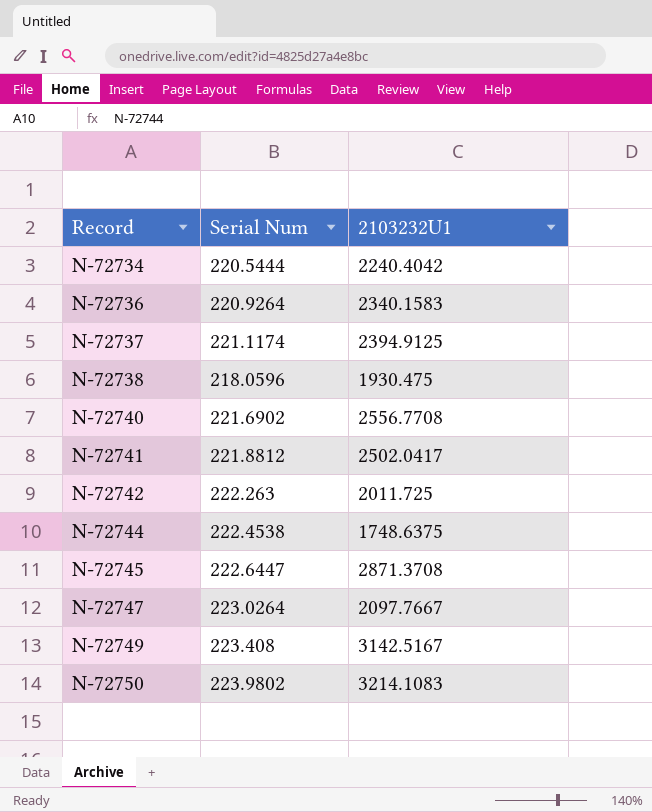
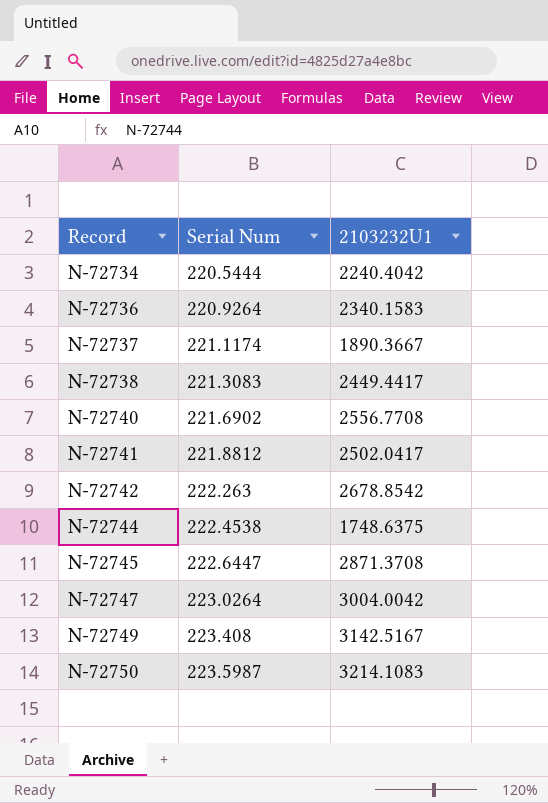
N-72737 | 2103232U1: 2394.9125 -> 1890.3667
N-72738 | Serial Num: 218.0596 -> 221.3083
N-72738 | 2103232U1: 1930.475 -> 2449.4417
N-72742 | 2103232U1: 2011.725 -> 2678.8542
N-72747 | 2103232U1: 2097.7667 -> 3004.0042
N-72750 | Serial Num: 223.9802 -> 223.5987

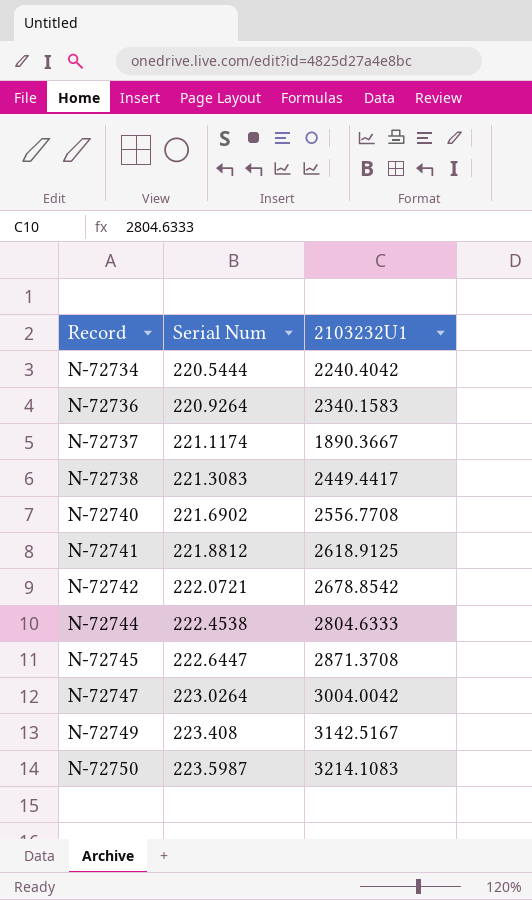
N-72741 | 2103232U1: 2502.0417 -> 2618.9125
N-72742 | Serial Num: 222.263 -> 222.0721
N-72744 | 2103232U1: 1748.6375 -> 2804.6333

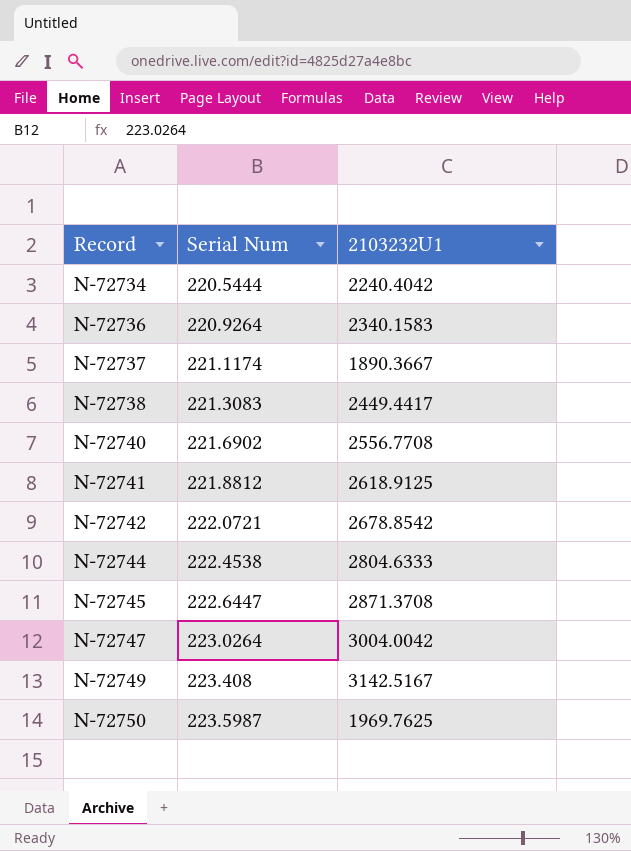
N-72750 | 2103232U1: 3214.1083 -> 1969.7625

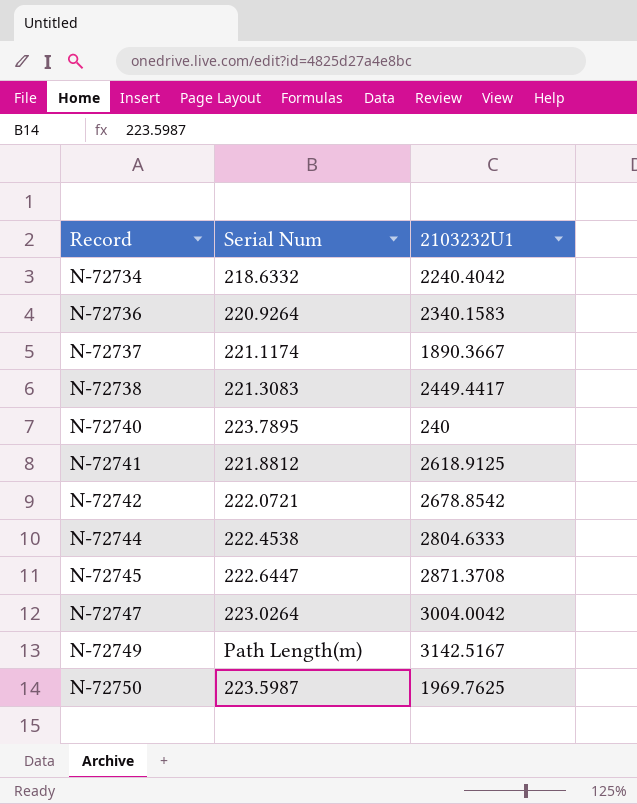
N-72734 | Serial Num: 220.5444 -> 218.6332
N-72740 | Serial Num: 221.6902 -> 223.7895
N-72740 | 2103232U1: 2556.7708 -> 240
N-72749 | Serial Num: 223.408 -> Path Length(m)

